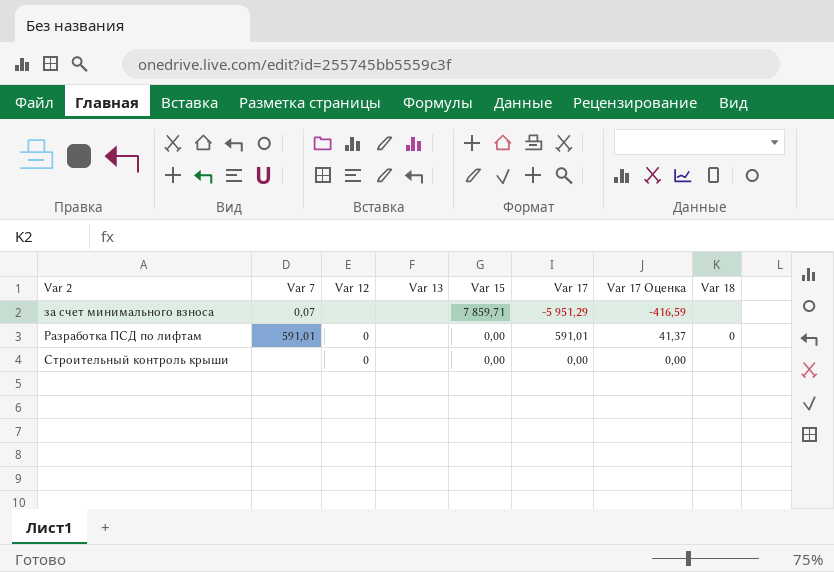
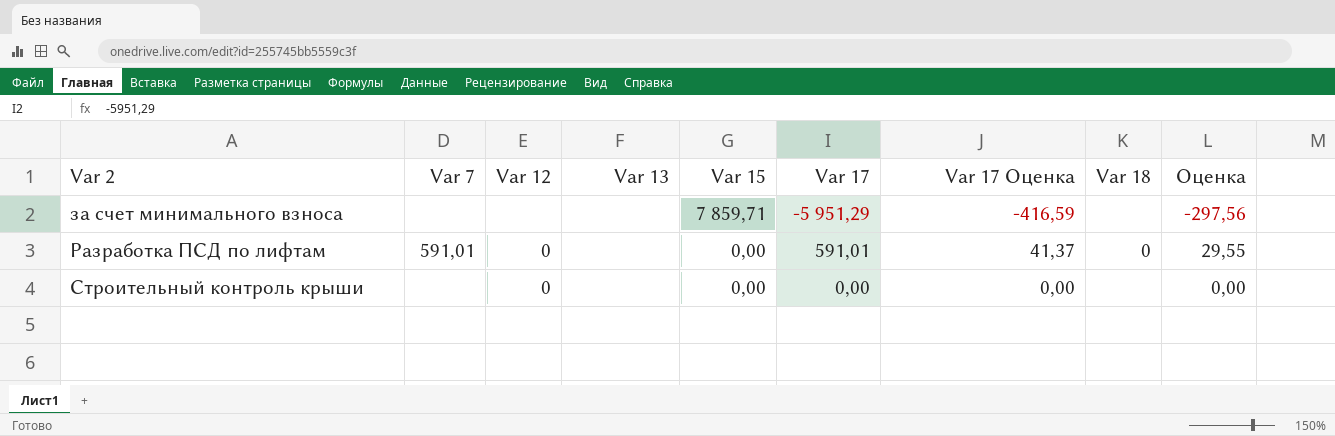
column Оценка | formula: none -> [Var 17] * 0,05
за счет минимального взноса | Var 7: 0,07 -> none

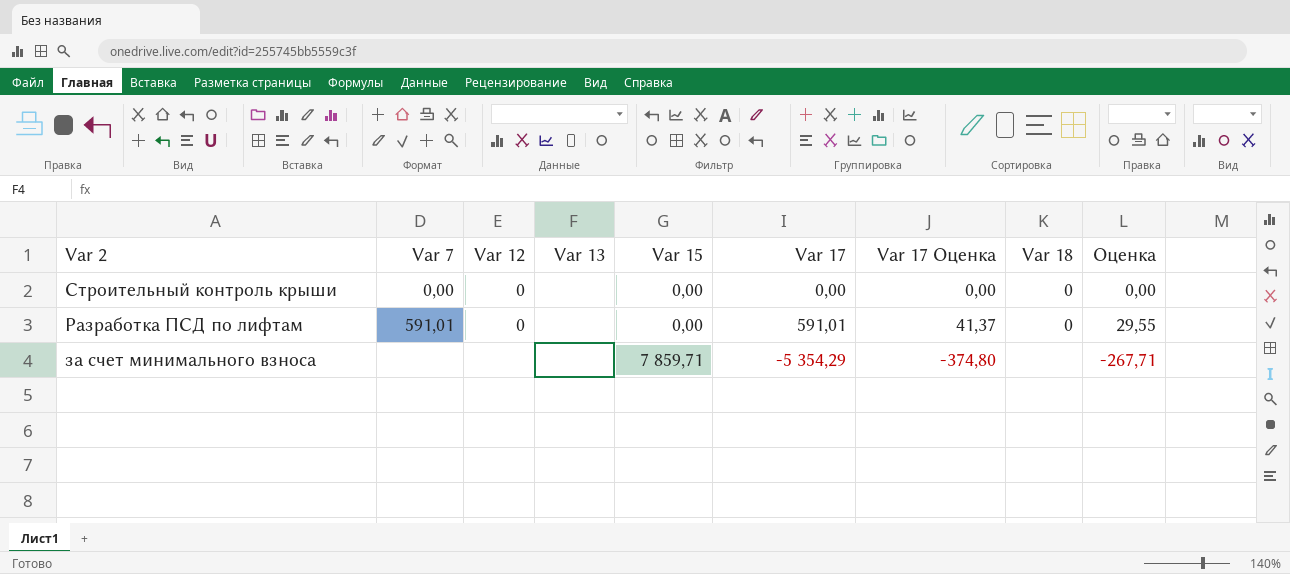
row order: Var 2 ascending -> Var 2 descending
Строительный контроль крыши | Var 7: none -> 0,00
Строительный контроль крыши | Var 18: none -> 0
за счет минимального взноса | Var 17: -5 951,29 -> -5 354,29
за счет минимального взноса | Var 17 Оценка: -416,59 -> -374,80
за счет минимального взноса | Оценка: -297,56 -> -267,71

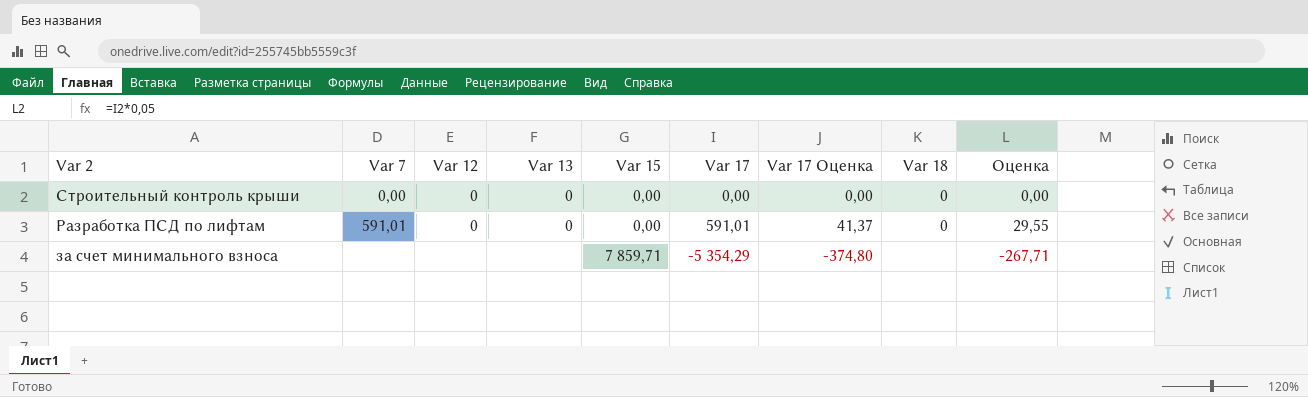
Строительный контроль крыши | Var 13: none -> 0
Разработка ПСД по лифтам | Var 13: none -> 0

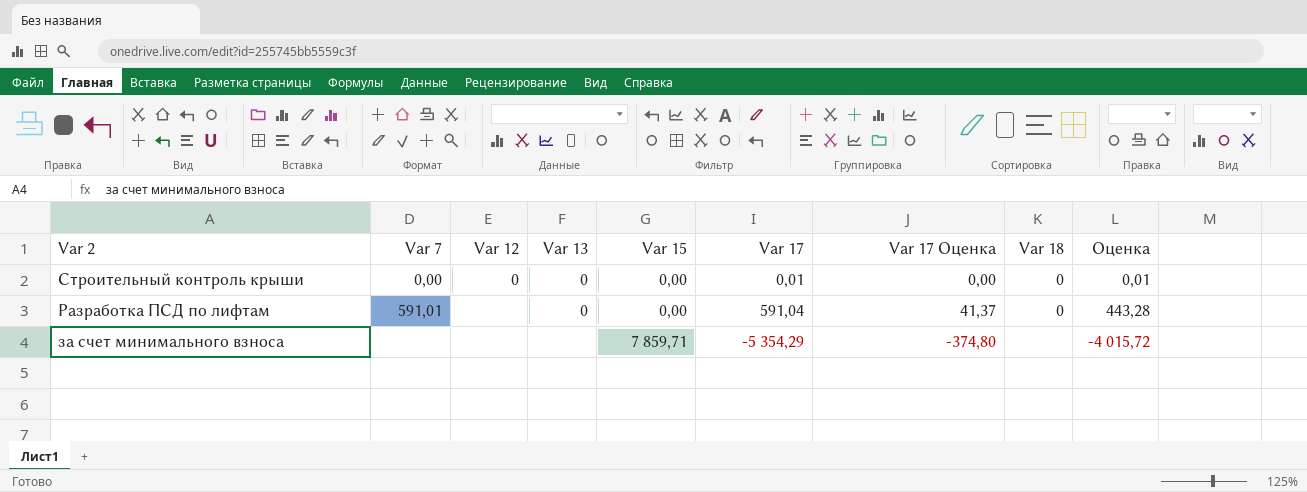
column Оценка | formula: [Var 17] * 0,05 -> [Var 17] * 0,75
Строительный контроль крыши | Var 17: 0,00 -> 0,01
Разработка ПСД по лифтам | Var 12: 0 -> none
Разработка ПСД по лифтам | Var 17: 591,01 -> 591,04

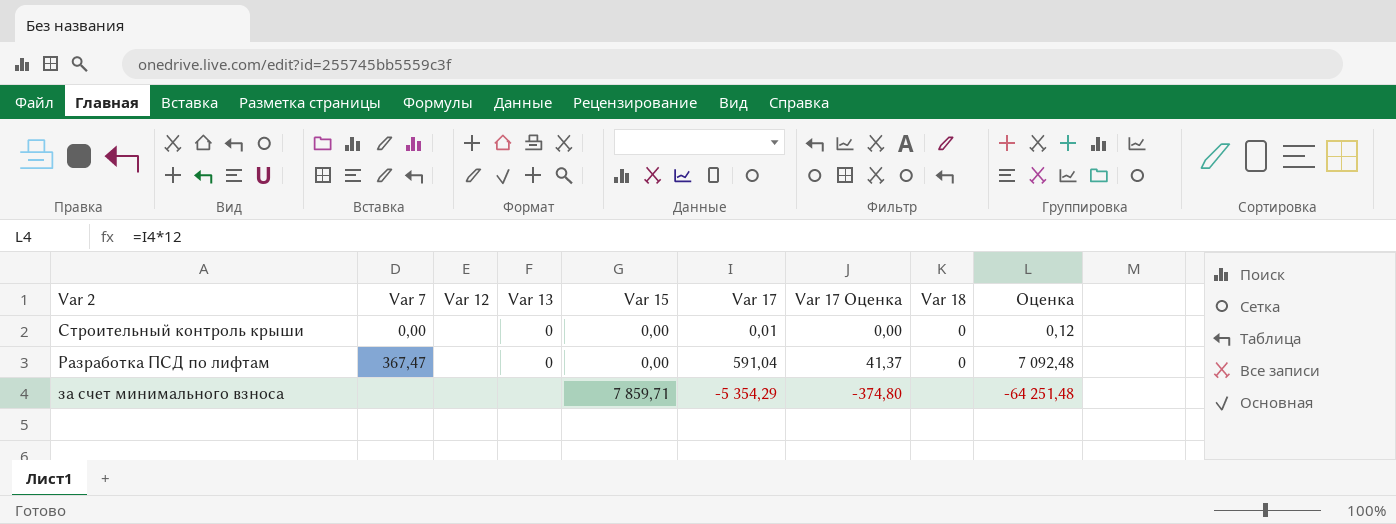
column Оценка | formula: [Var 17] * 0,75 -> [Var 17] * 12
Строительный контроль крыши | Var 12: 0 -> none
Разработка ПСД по лифтам | Var 7: 591,01 -> 367,47

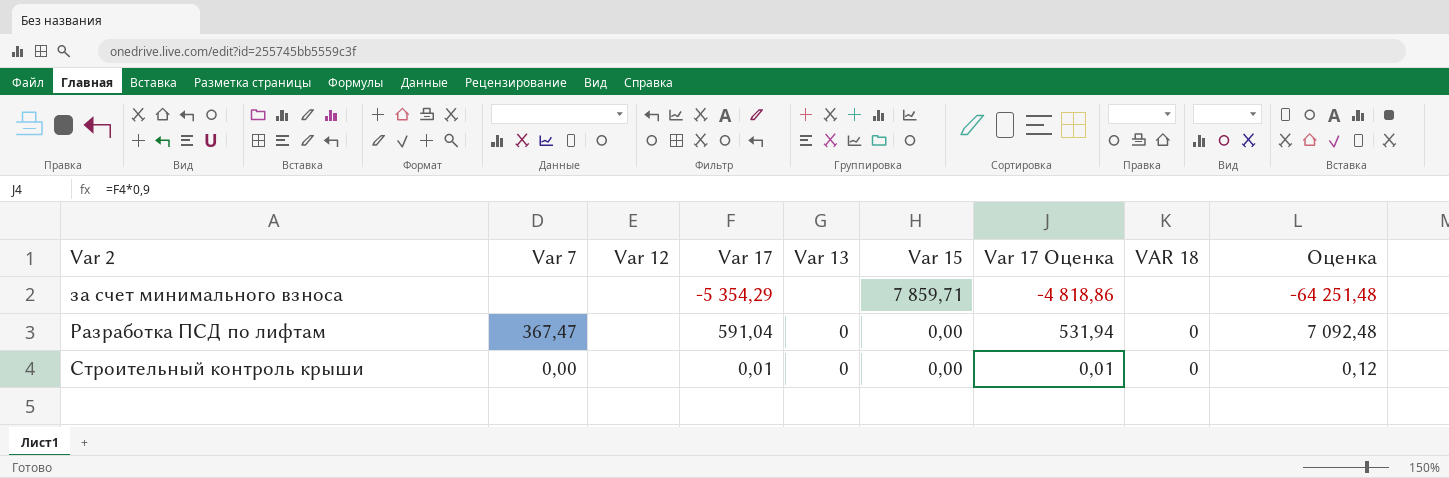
row order: Var 2 descending -> Var 2 ascending
column Var 17 | position: 6 -> 4
column Var 17 Оценка | formula: [Var 17] * 0,07 -> [Var 17] * 0,9
column name: Var 18 -> VAR 18

